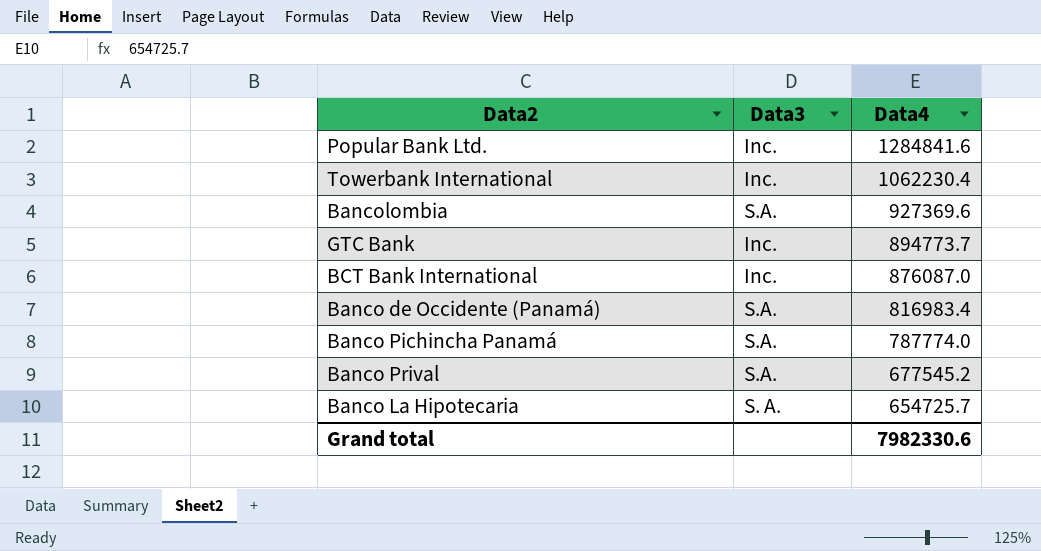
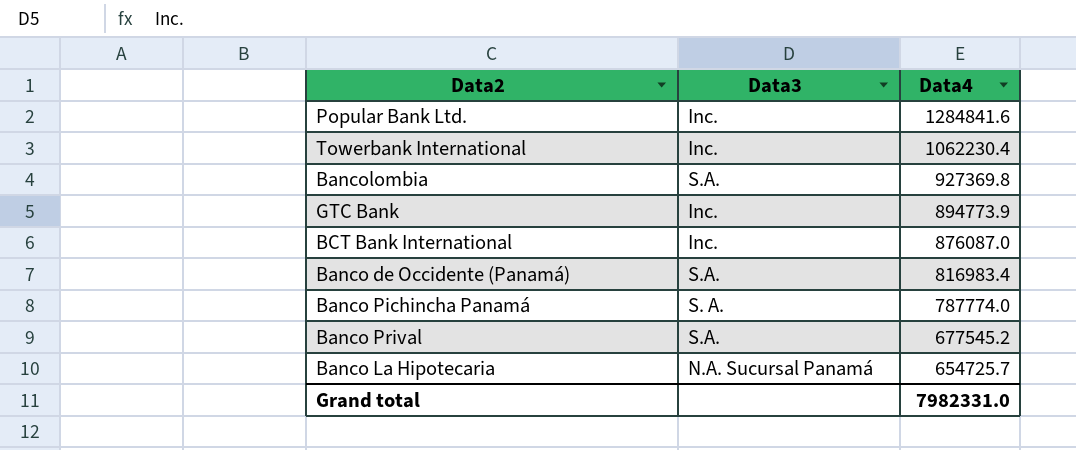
Bancolombia | Data4: 927369.6 -> 927369.8
GTC Bank | Data4: 894773.7 -> 894773.9
Banco Pichincha Panamá | Data3: S.A. -> S. A.
Banco La Hipotecaria | Data3: S. A. -> N.A. Sucursal Panamá
Grand total | Data4: 7982330.6 -> 7982331.0

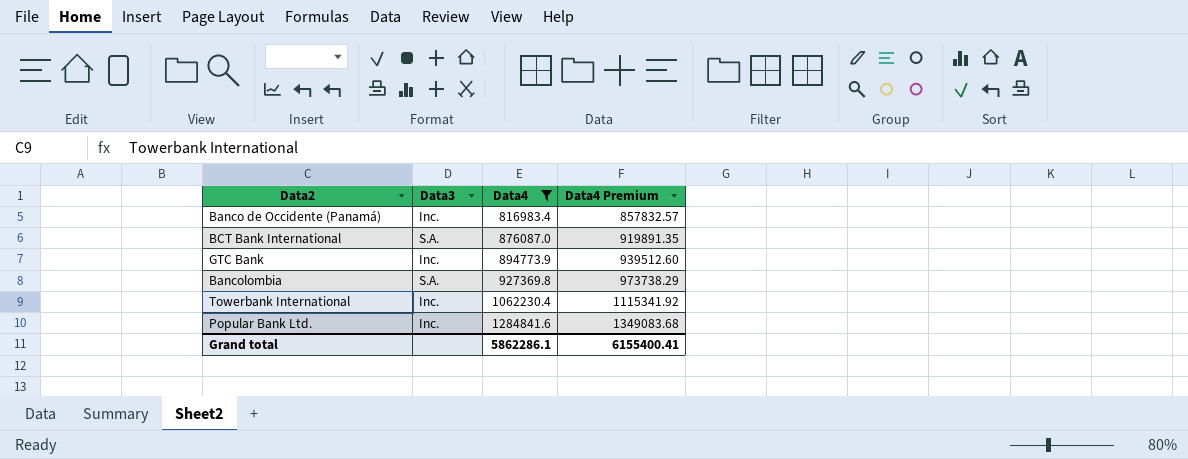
filter: none -> Data4 >= 816983.4
row order: Data4 descending -> Data4 ascending
column Data4 Premium | formula: none -> [Data4] * 1.05
Banco de Occidente (Panamá) | Data3: S.A. -> Inc.
BCT Bank International | Data3: Inc. -> S.A.
Grand total | Data4: 7982331.0 -> 5862286.1

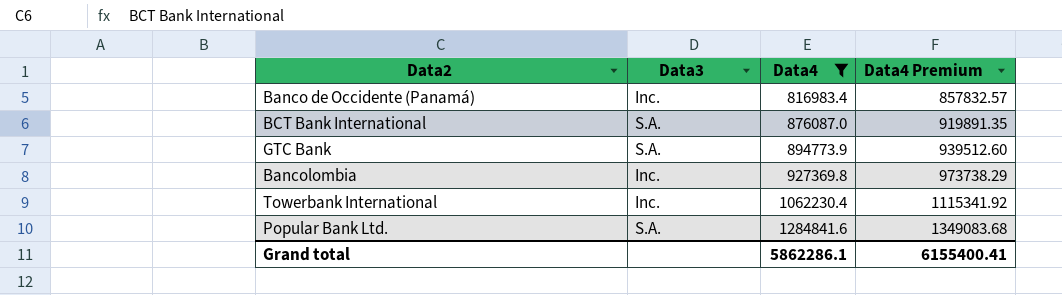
GTC Bank | Data3: Inc. -> S.A.
Bancolombia | Data3: S.A. -> Inc.
Popular Bank Ltd. | Data3: Inc. -> S.A.

